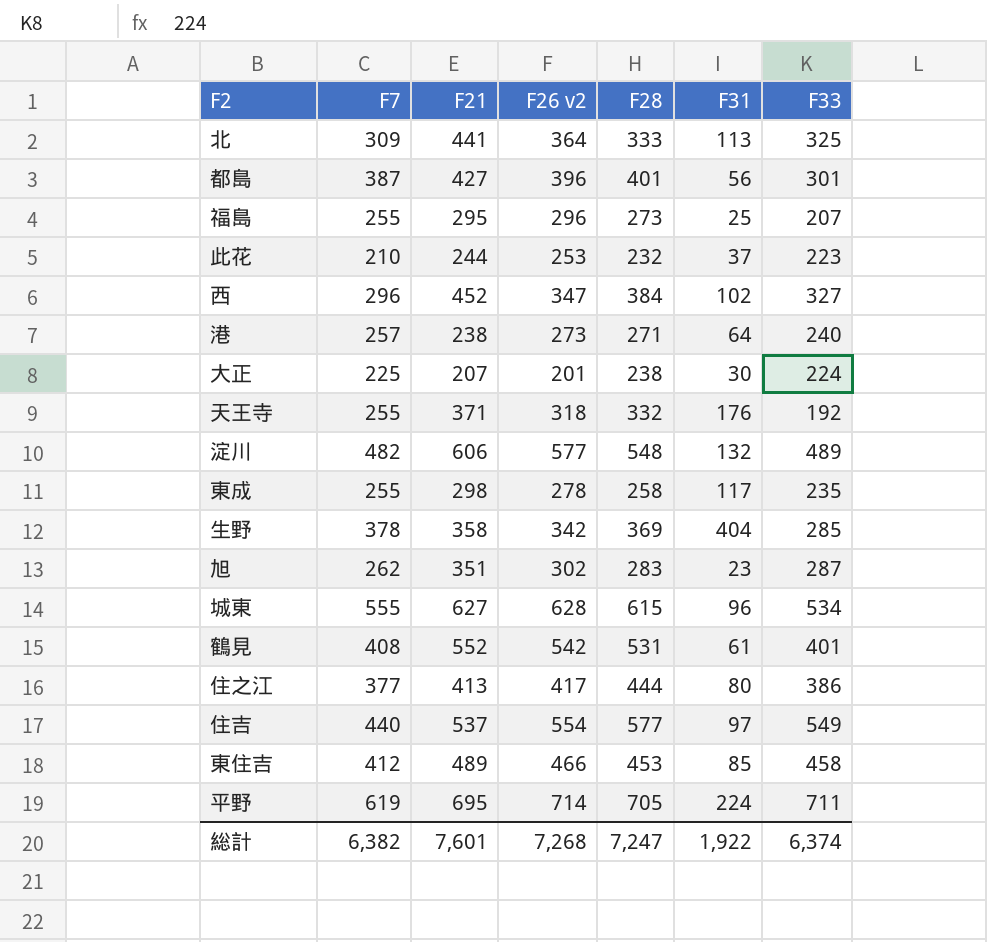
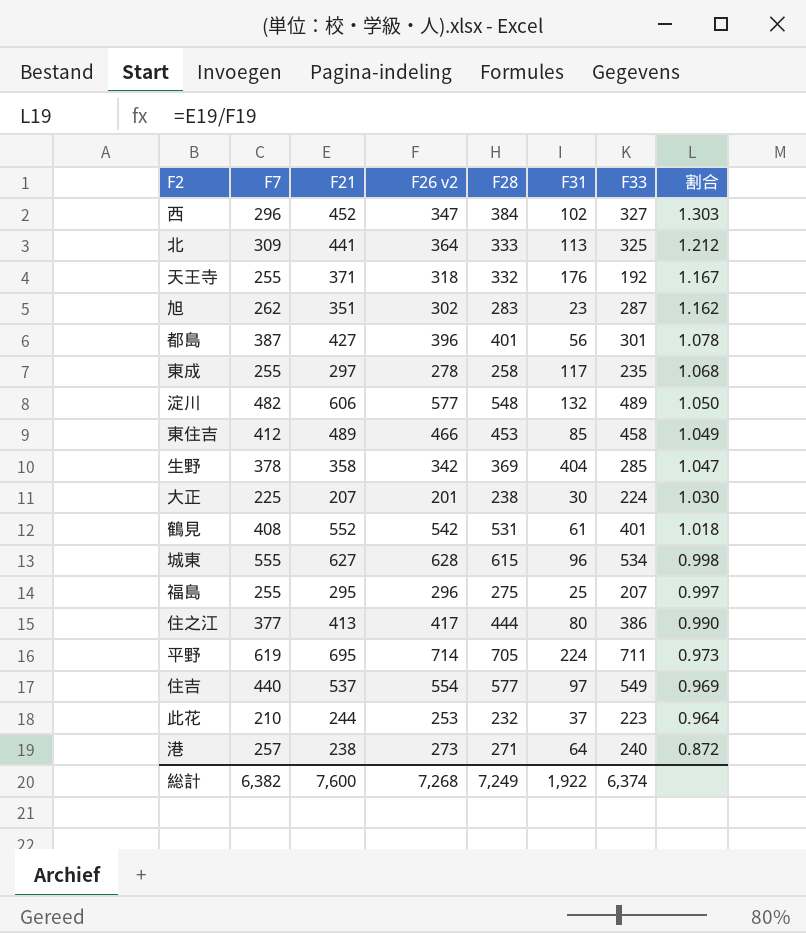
row order: none -> 割合 descending
column 割合 | formula: none -> [F21] / [F26 v2]
東成 | F21: 298 -> 297
福島 | F28: 273 -> 275
総計 | F21: 7,601 -> 7,600
総計 | F28: 7,247 -> 7,249

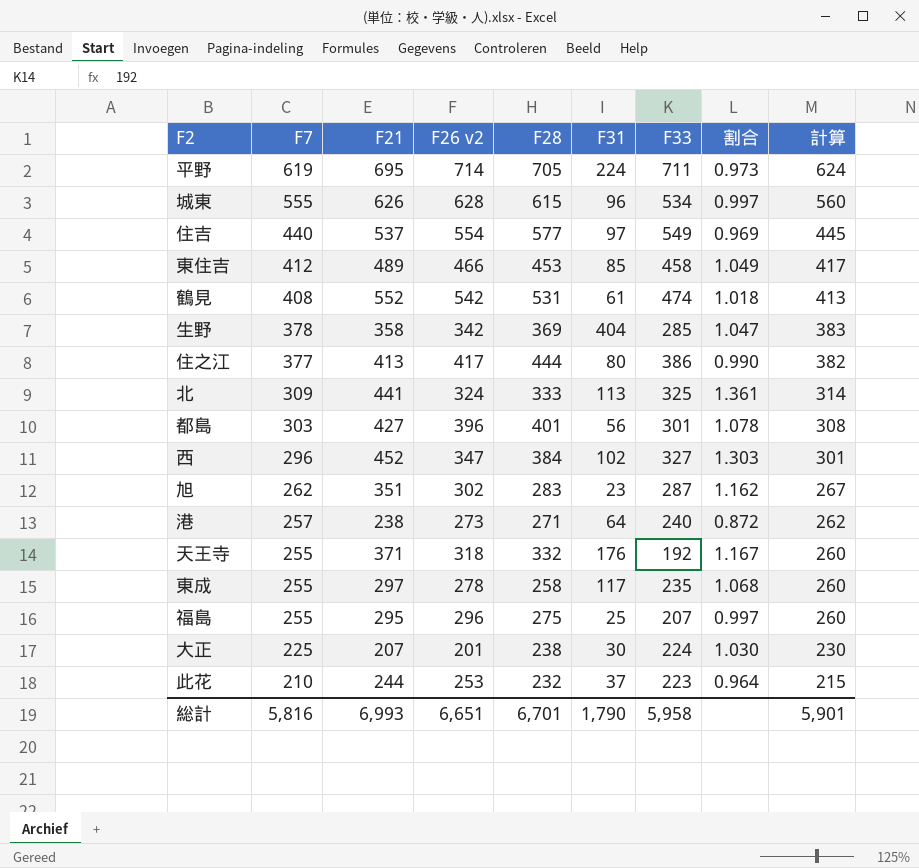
row order: 割合 descending -> F7 descending
column 計算 | formula: none -> [F7] + 5
row 淀川: 482 | 606 | 577 | 548 | 132 | 489 | 1.050 -> none
城東 | F21: 627 -> 626
城東 | 割合: 0.998 -> 0.997
鶴見 | F33: 401 -> 474
北 | F26 v2: 364 -> 324
北 | 割合: 1.212 -> 1.361
都島 | F7: 387 -> 303
総計 | F7: 6,382 -> 5,816
総計 | F21: 7,600 -> 6,993
総計 | F26 v2: 7,268 -> 6,651
総計 | F28: 7,249 -> 6,701
総計 | F31: 1,922 -> 1,790
総計 | F33: 6,374 -> 5,958

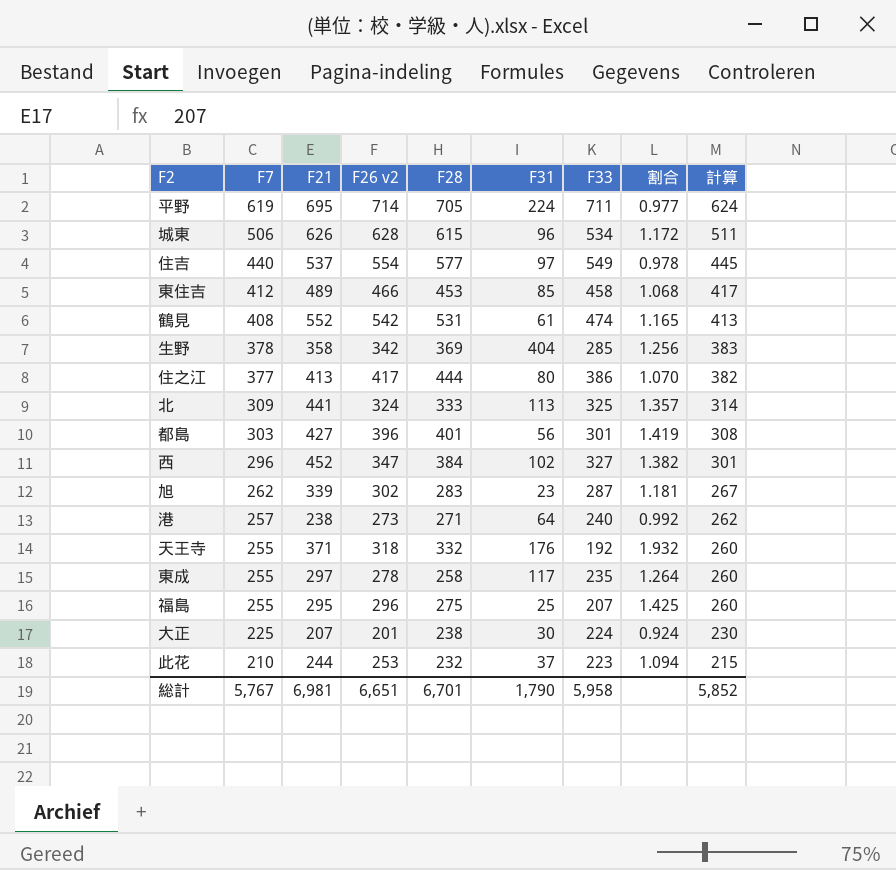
column 割合 | formula: [F21] / [F26 v2] -> [F21] / [F33]
城東 | F7: 555 -> 506
城東 | 計算: 560 -> 511
旭 | F21: 351 -> 339
総計 | F7: 5,816 -> 5,767
総計 | F21: 6,993 -> 6,981
総計 | 計算: 5,901 -> 5,852

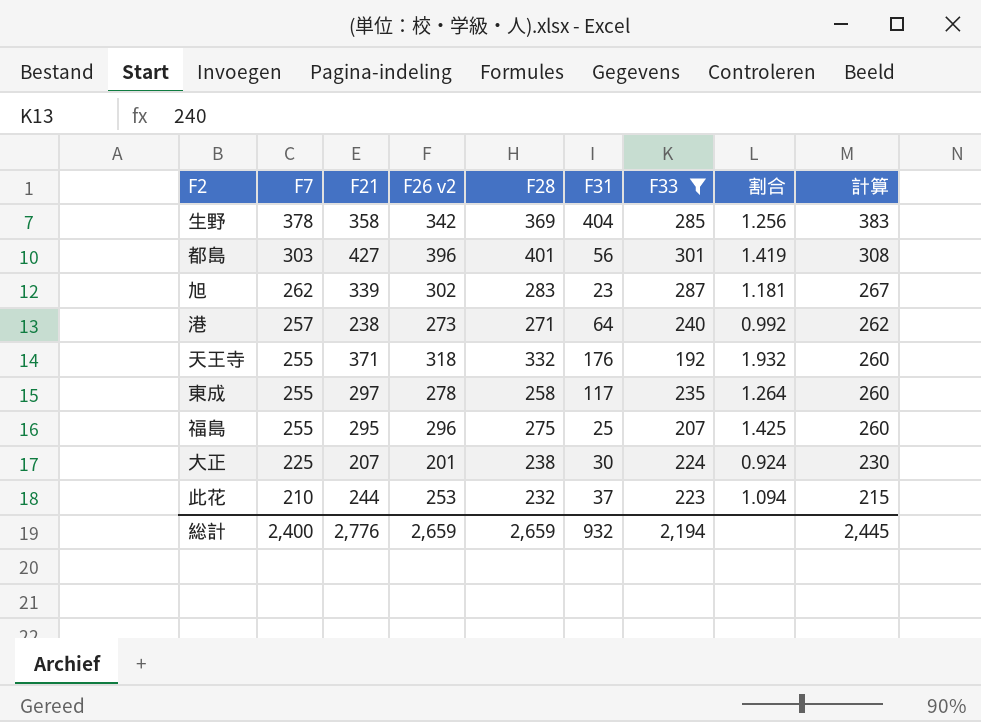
filter: none -> F33 <= 301
総計 | F7: 5,767 -> 2,400
総計 | F21: 6,981 -> 2,776
総計 | F26 v2: 6,651 -> 2,659
総計 | F28: 6,701 -> 2,659
総計 | F31: 1,790 -> 932
総計 | F33: 5,958 -> 2,194
総計 | 計算: 5,852 -> 2,445

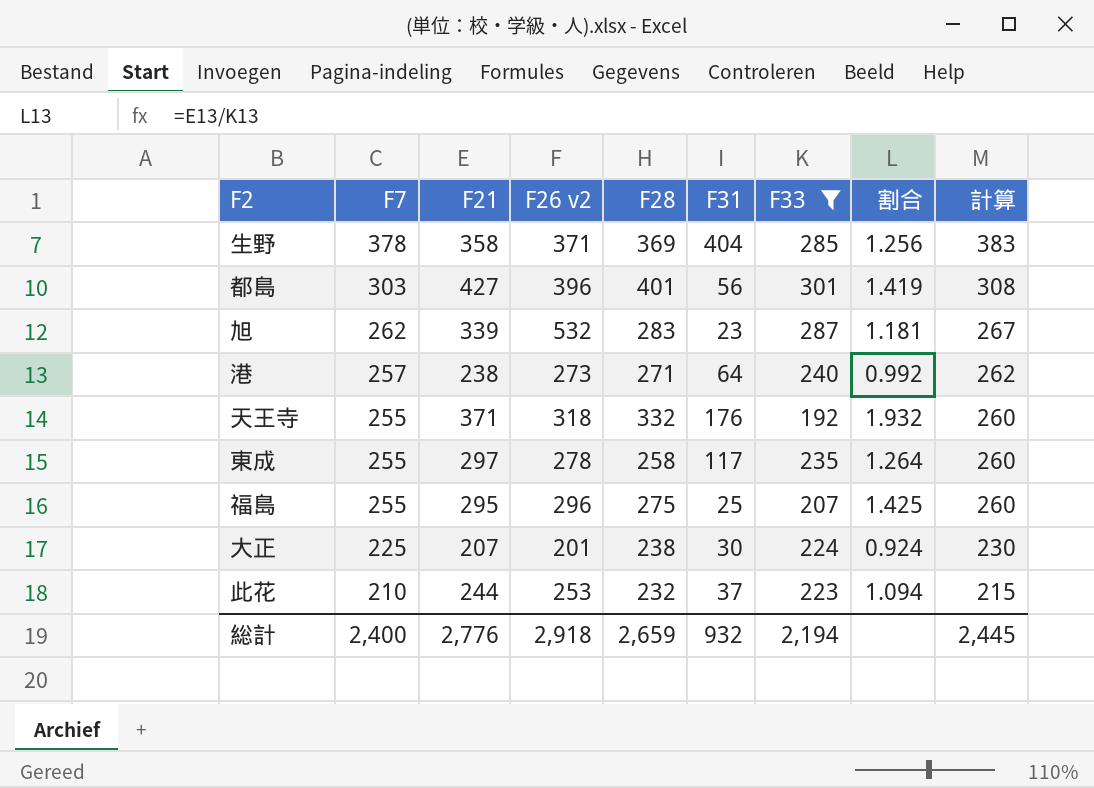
生野 | F26 v2: 342 -> 371
旭 | F26 v2: 302 -> 532
総計 | F26 v2: 2,659 -> 2,918

